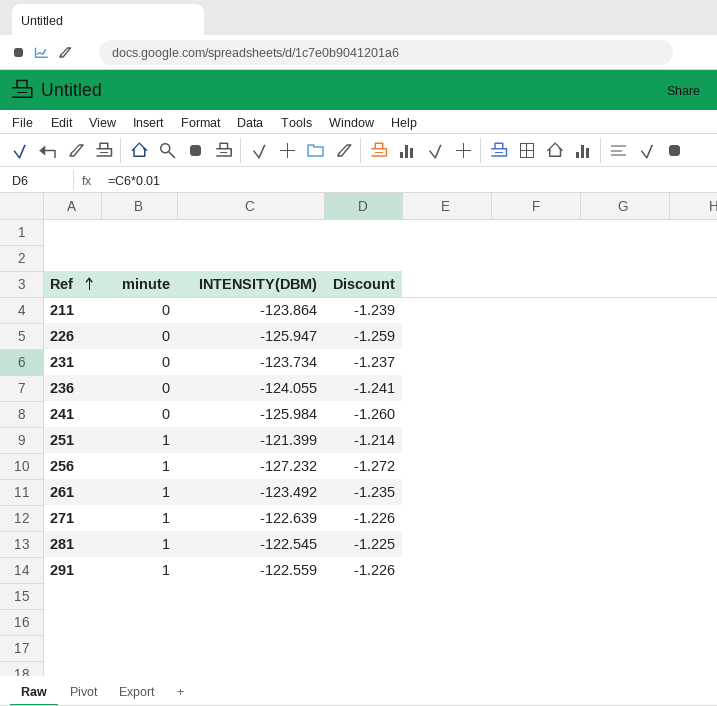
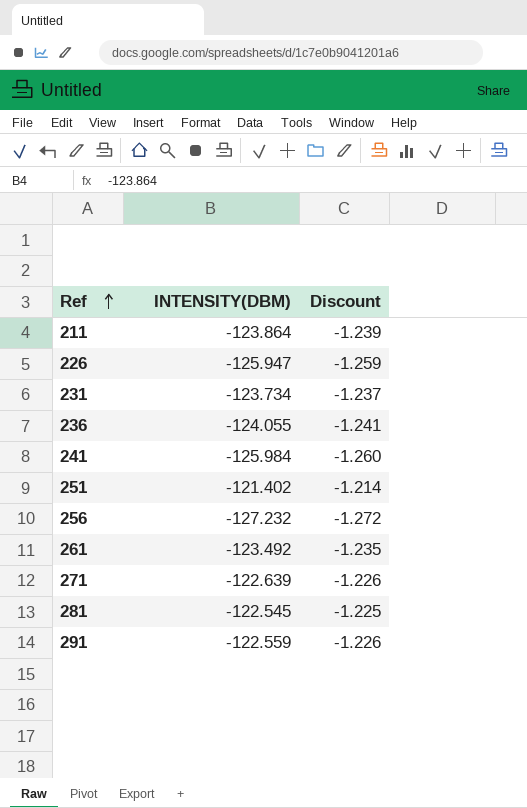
column minute | position: 2 -> none
251 | INTENSITY(DBM): -121.399 -> -121.402

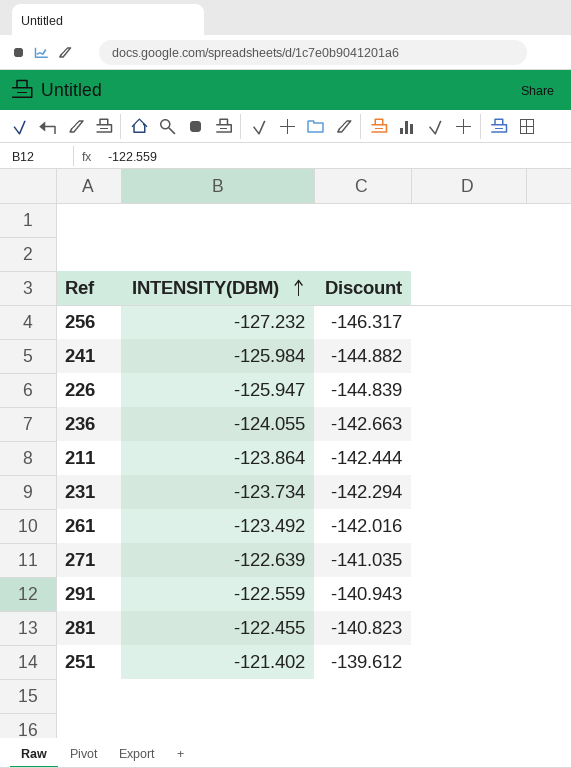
row order: Ref ascending -> INTENSITY(DBM) ascending
column Discount | formula: [INTENSITY(DBM)] * 0.01 -> [INTENSITY(DBM)] * 1.15
281 | INTENSITY(DBM): -122.545 -> -122.455

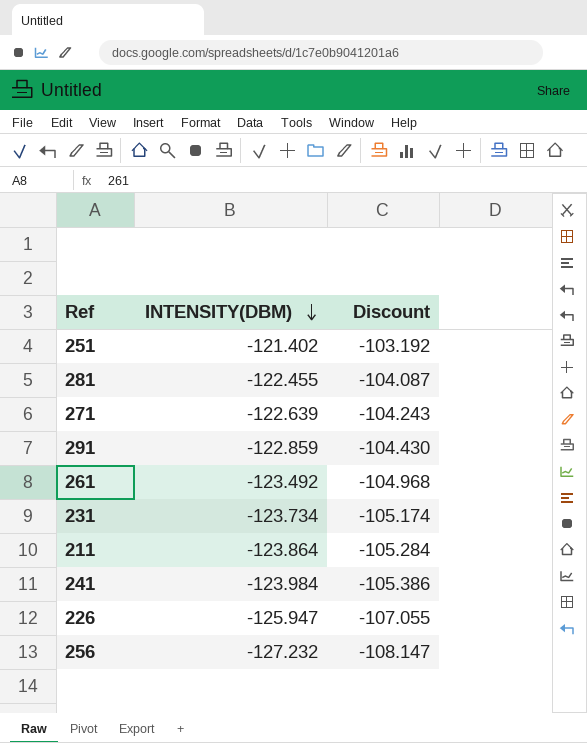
row order: INTENSITY(DBM) ascending -> INTENSITY(DBM) descending
column Discount | formula: [INTENSITY(DBM)] * 1.15 -> [INTENSITY(DBM)] * 0.85
row 236: -124.055 | -142.663 -> none
291 | INTENSITY(DBM): -122.559 -> -122.859
241 | INTENSITY(DBM): -125.984 -> -123.984

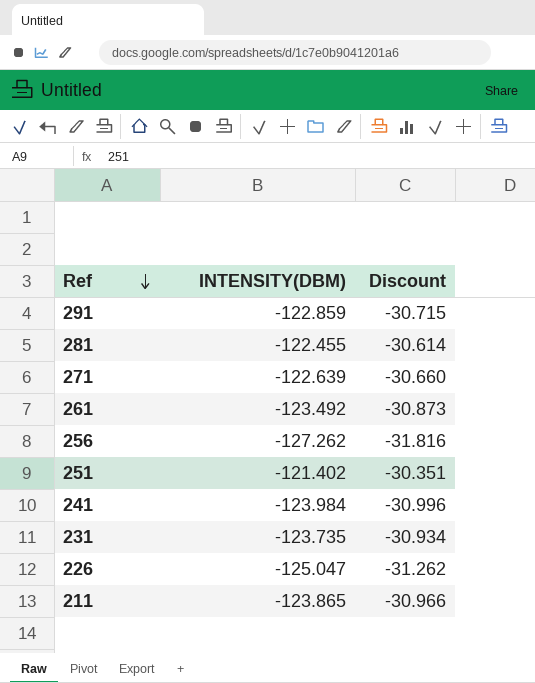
row order: INTENSITY(DBM) descending -> Ref descending
column Discount | formula: [INTENSITY(DBM)] * 0.85 -> [INTENSITY(DBM)] * 0.25
256 | INTENSITY(DBM): -127.232 -> -127.262
231 | INTENSITY(DBM): -123.734 -> -123.735
226 | INTENSITY(DBM): -125.947 -> -125.047
211 | INTENSITY(DBM): -123.864 -> -123.865

